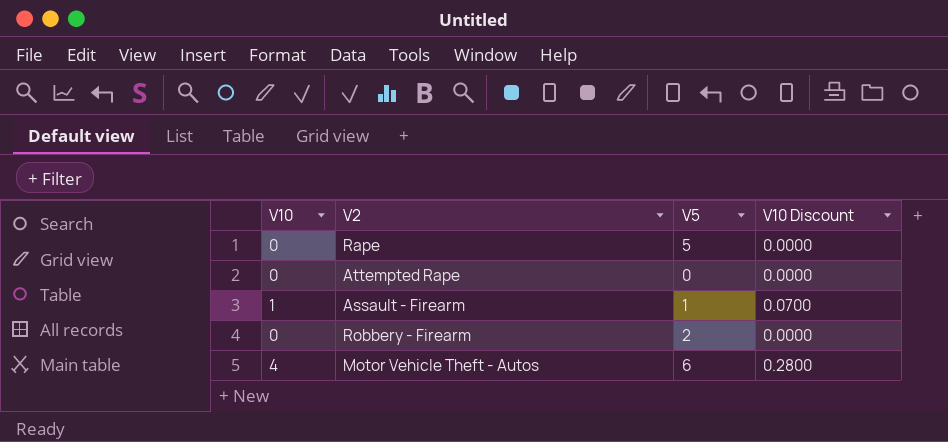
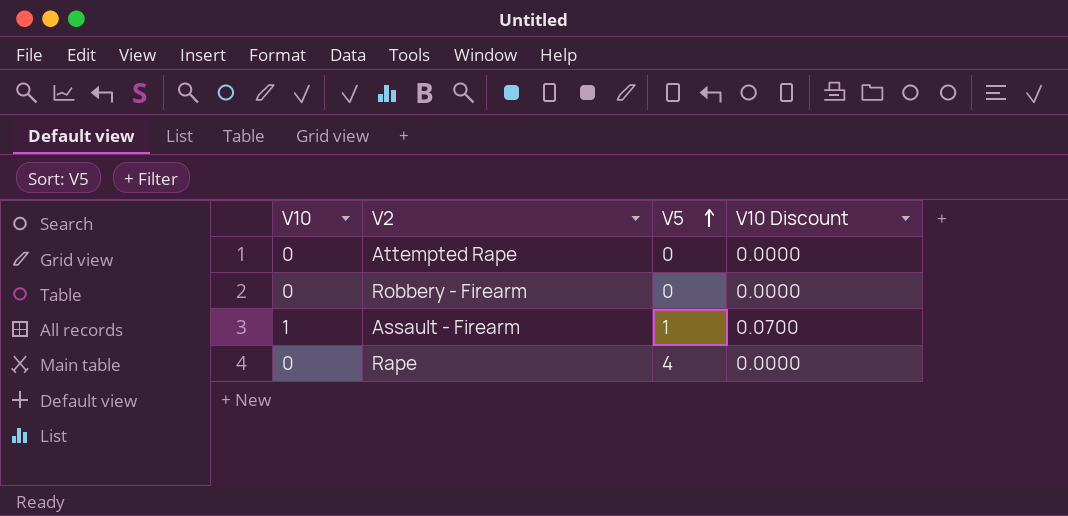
row order: none -> V5 ascending
row Motor Vehicle Theft - Autos: 4 | 6 | 0.2800 -> none
Robbery - Firearm | V5: 2 -> 0
Rape | V5: 5 -> 4

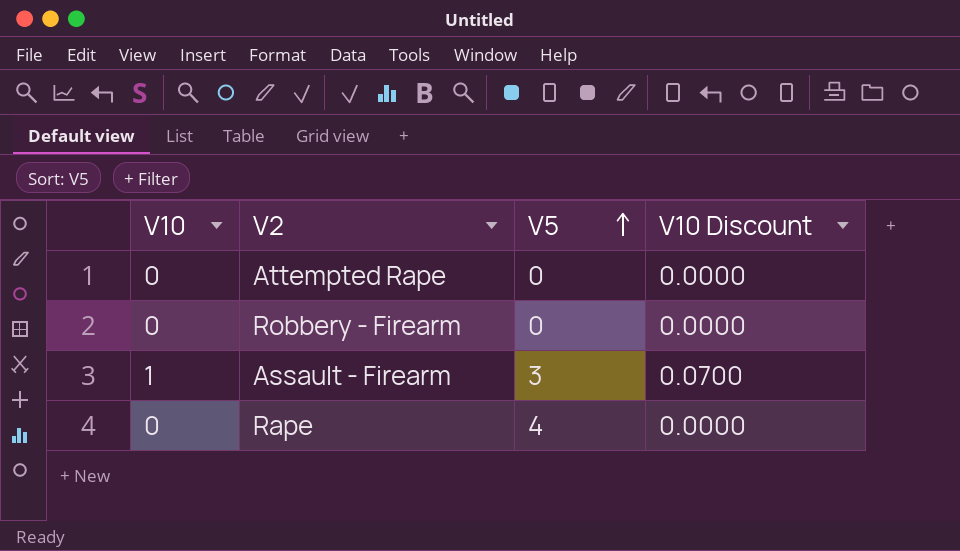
Assault - Firearm | V5: 1 -> 3

